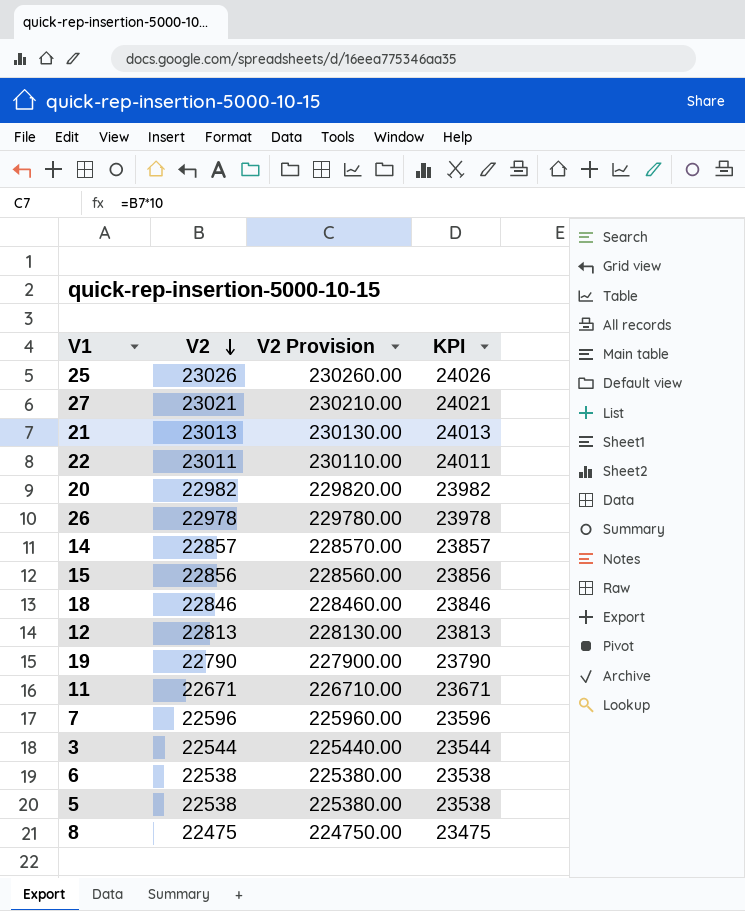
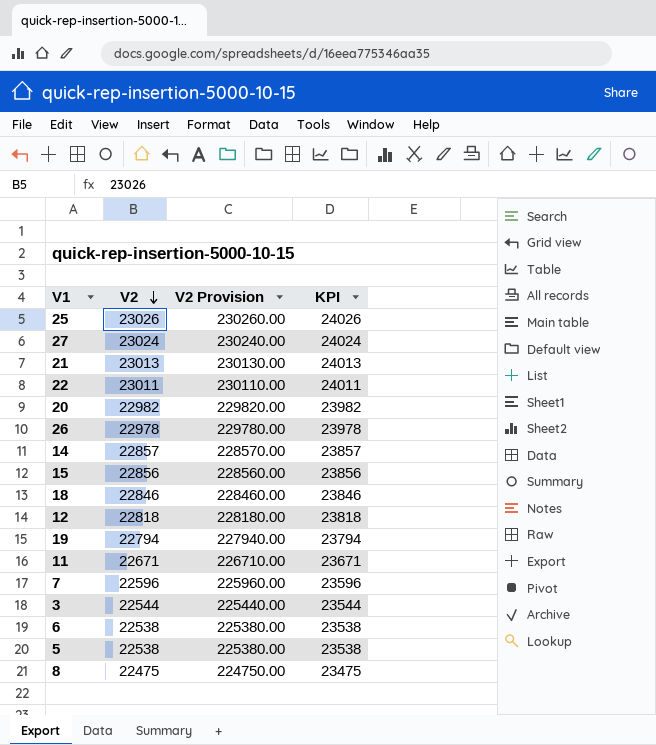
27 | V2: 23021 -> 23024
27 | V2 Provision: 230210.00 -> 230240.00
27 | KPI: 24021 -> 24024
12 | V2: 22813 -> 22818
12 | V2 Provision: 228130.00 -> 228180.00
12 | KPI: 23813 -> 23818
19 | V2: 22790 -> 22794
19 | V2 Provision: 227900.00 -> 227940.00
19 | KPI: 23790 -> 23794

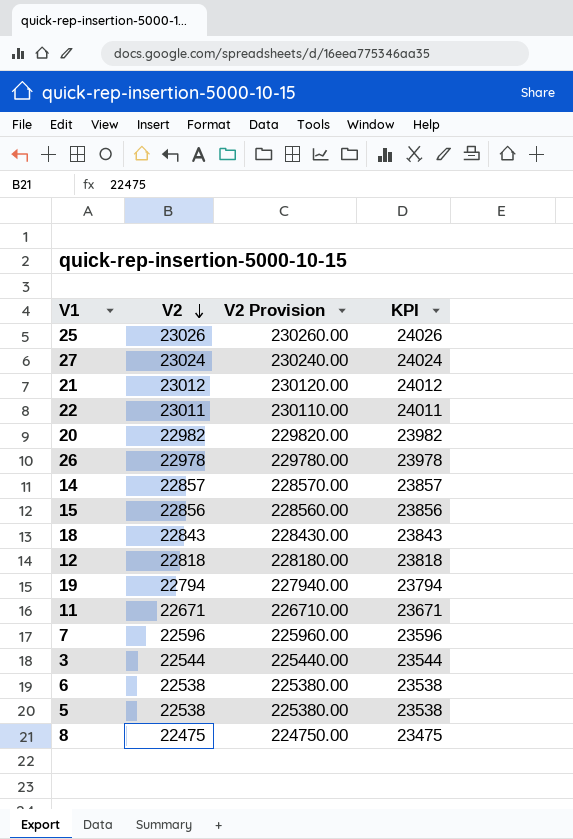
21 | V2: 23013 -> 23012
21 | V2 Provision: 230130.00 -> 230120.00
21 | KPI: 24013 -> 24012
18 | V2: 22846 -> 22843
18 | V2 Provision: 228460.00 -> 228430.00
18 | KPI: 23846 -> 23843

